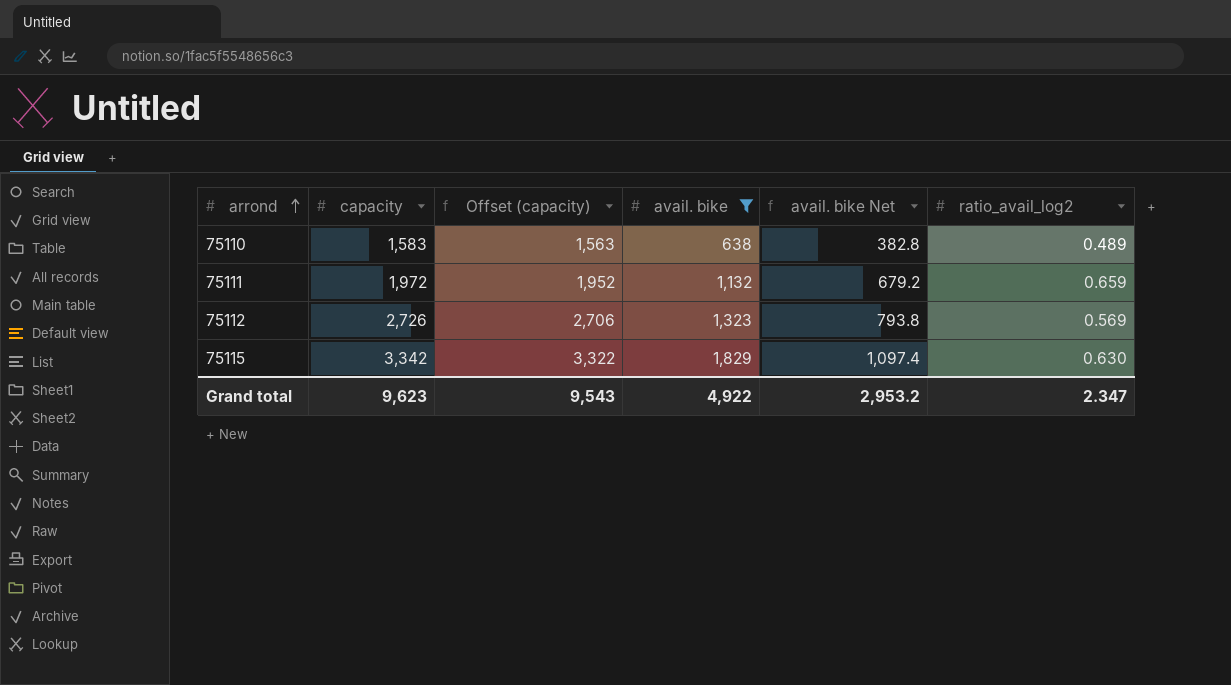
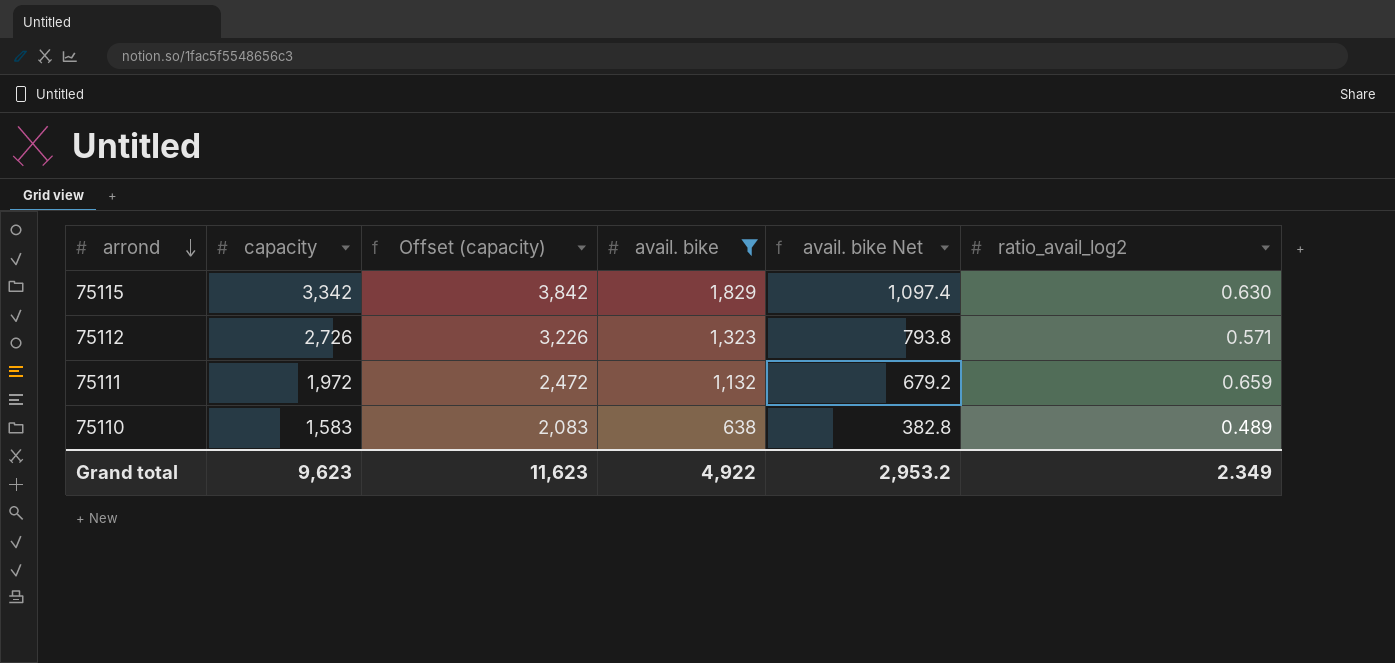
row order: arrond ascending -> arrond descending
column Offset (capacity) | formula: [capacity] - 20 -> [capacity] + 500
75112 | ratio_avail_log2: 0.569 -> 0.571
Grand total | Offset (capacity): 9,543 -> 11,623
Grand total | ratio_avail_log2: 2.347 -> 2.349

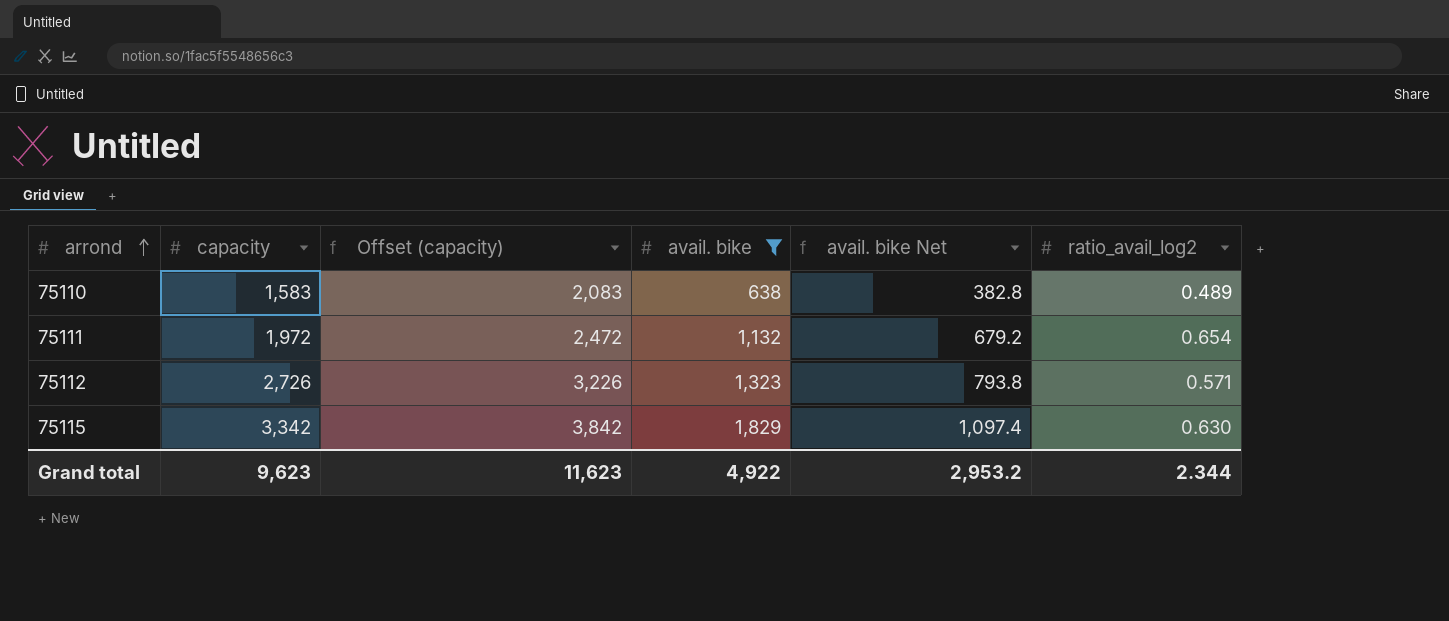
row order: arrond descending -> arrond ascending
75111 | ratio_avail_log2: 0.659 -> 0.654
Grand total | ratio_avail_log2: 2.349 -> 2.344

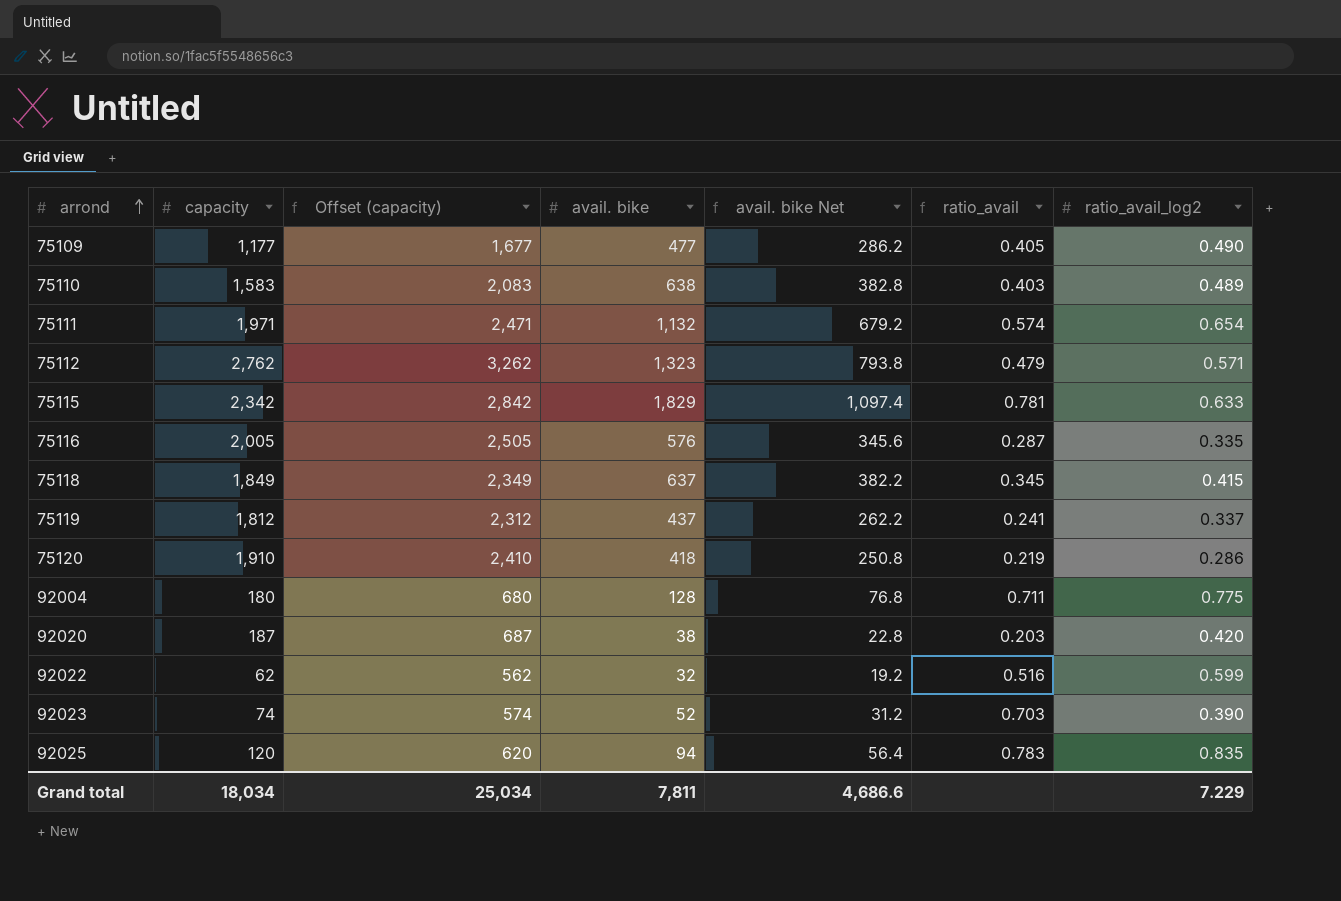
filter: avail. bike >= 638 -> none
column ratio_avail | formula: none -> [avail. bike] / [capacity]
75111 | capacity: 1,972 -> 1,971
75111 | Offset (capacity): 2,472 -> 2,471
75112 | capacity: 2,726 -> 2,762
75112 | Offset (capacity): 3,226 -> 3,262
75115 | capacity: 3,342 -> 2,342
75115 | Offset (capacity): 3,842 -> 2,842
75115 | ratio_avail_log2: 0.630 -> 0.633
Grand total | capacity: 9,623 -> 18,034
Grand total | Offset (capacity): 11,623 -> 25,034
Grand total | avail. bike: 4,922 -> 7,811
Grand total | avail. bike Net: 2,953.2 -> 4,686.6
Grand total | ratio_avail_log2: 2.344 -> 7.229

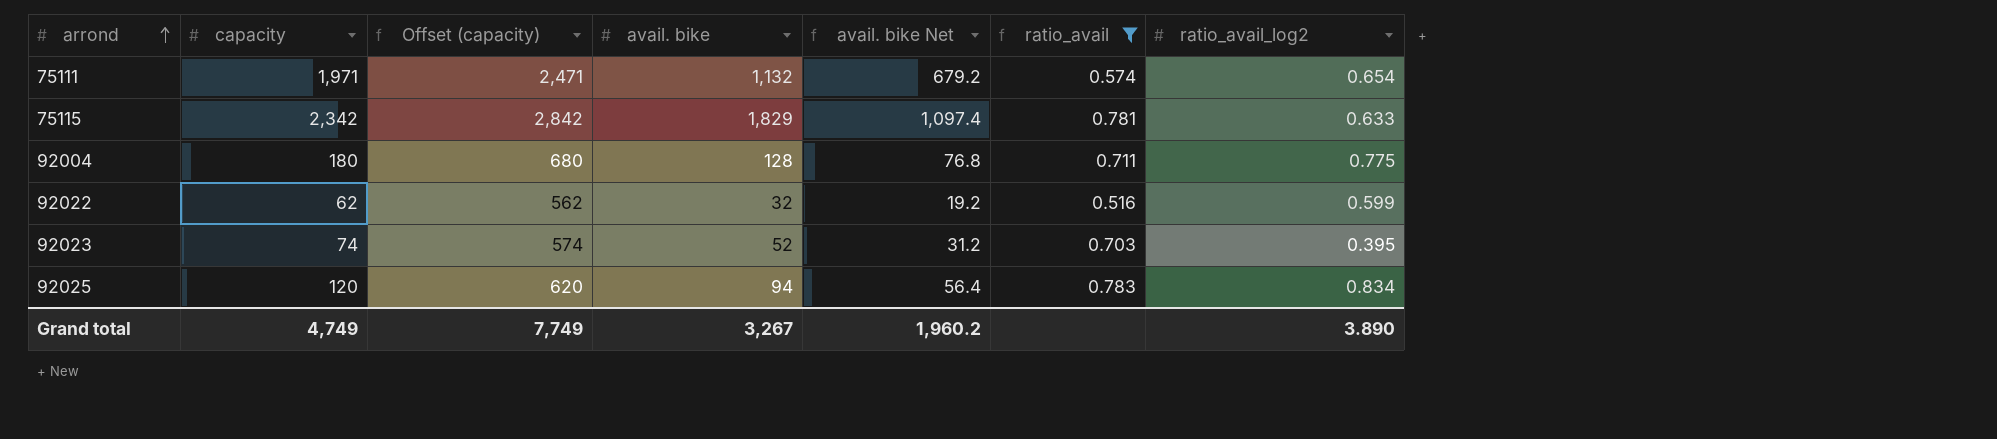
filter: none -> ratio_avail >= 0.516
92023 | ratio_avail_log2: 0.390 -> 0.395
92025 | ratio_avail_log2: 0.835 -> 0.834
Grand total | capacity: 18,034 -> 4,749
Grand total | Offset (capacity): 25,034 -> 7,749
Grand total | avail. bike: 7,811 -> 3,267
Grand total | avail. bike Net: 4,686.6 -> 1,960.2
Grand total | ratio_avail_log2: 7.229 -> 3.890

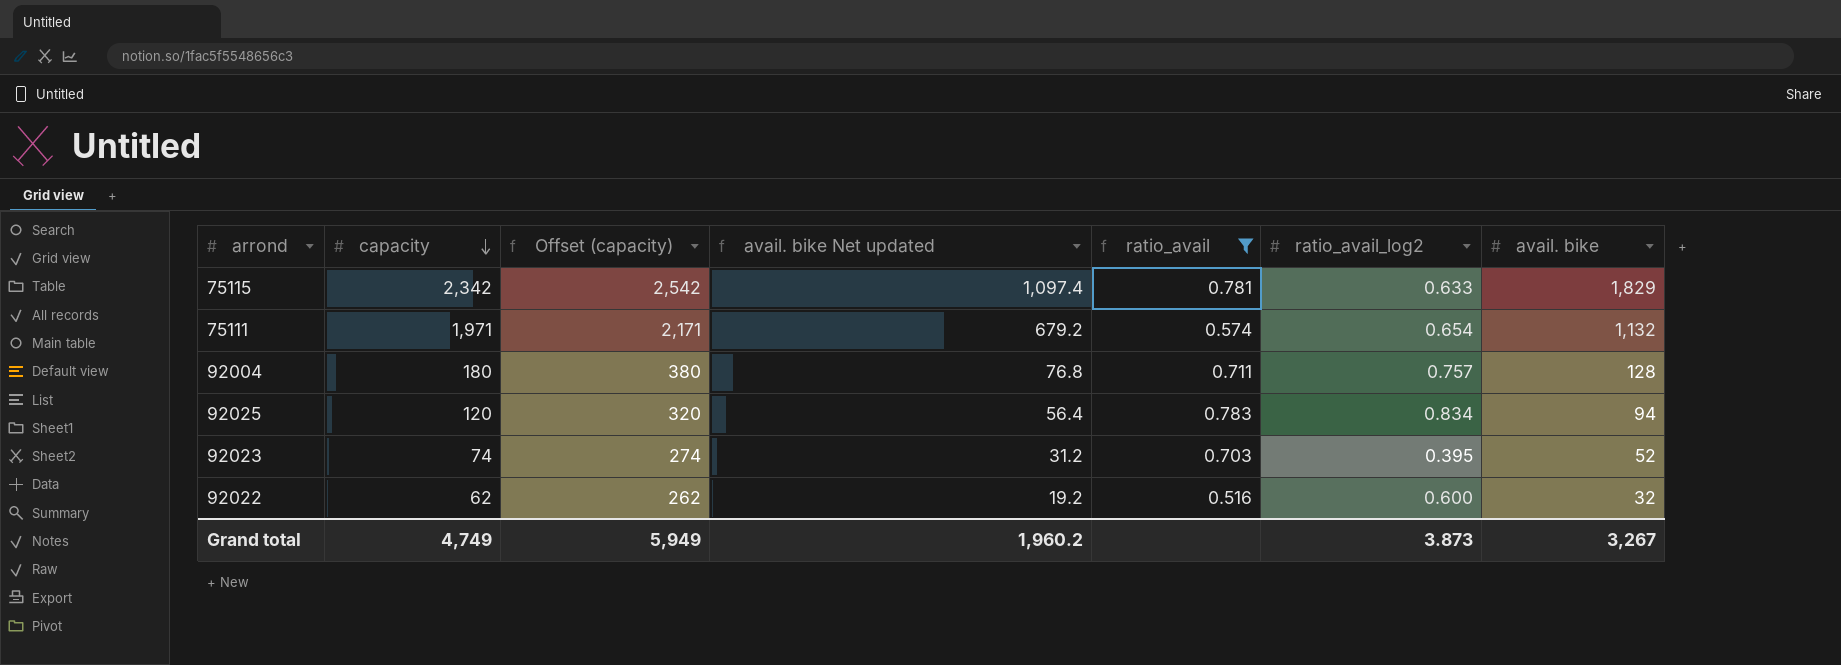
row order: arrond ascending -> capacity descending
column Offset (capacity) | formula: [capacity] + 500 -> [capacity] + 200
column name: avail. bike Net -> avail. bike Net updated
column avail. bike | position: 4 -> 7
92004 | ratio_avail_log2: 0.775 -> 0.757
92022 | ratio_avail_log2: 0.599 -> 0.600
Grand total | Offset (capacity): 7,749 -> 5,949
Grand total | ratio_avail_log2: 3.890 -> 3.873

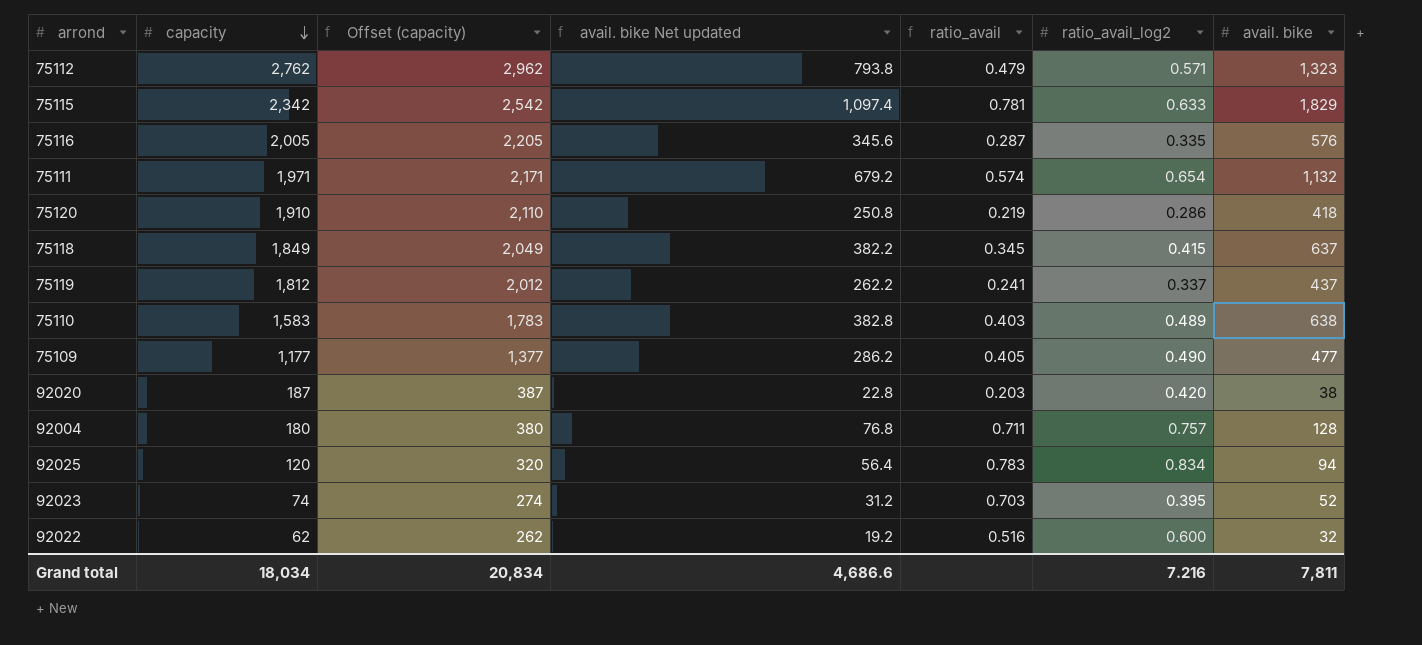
filter: ratio_avail >= 0.516 -> none
Grand total | capacity: 4,749 -> 18,034
Grand total | Offset (capacity): 5,949 -> 20,834
Grand total | avail. bike Net updated: 1,960.2 -> 4,686.6
Grand total | ratio_avail_log2: 3.873 -> 7.216
Grand total | avail. bike: 3,267 -> 7,811

